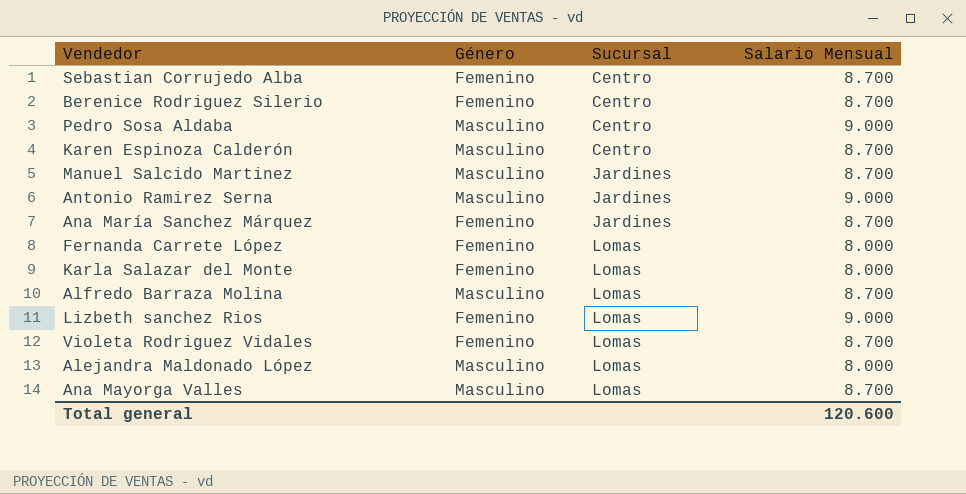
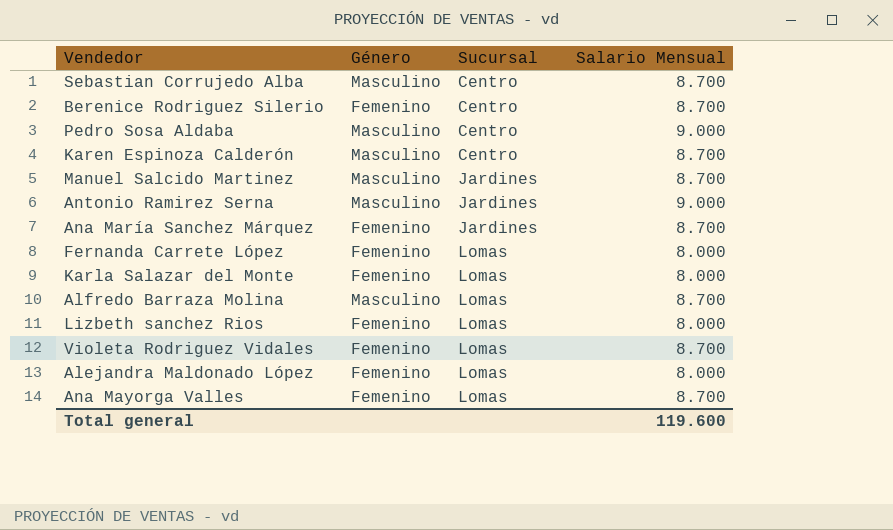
Sebastian Corrujedo Alba | Género: Femenino -> Masculino
Lizbeth sanchez Rios | Salario Mensual: 9.000 -> 8.000
Alejandra Maldonado López | Género: Masculino -> Femenino
Ana Mayorga Valles | Género: Masculino -> Femenino
Total general | Salario Mensual: 120.600 -> 119.600

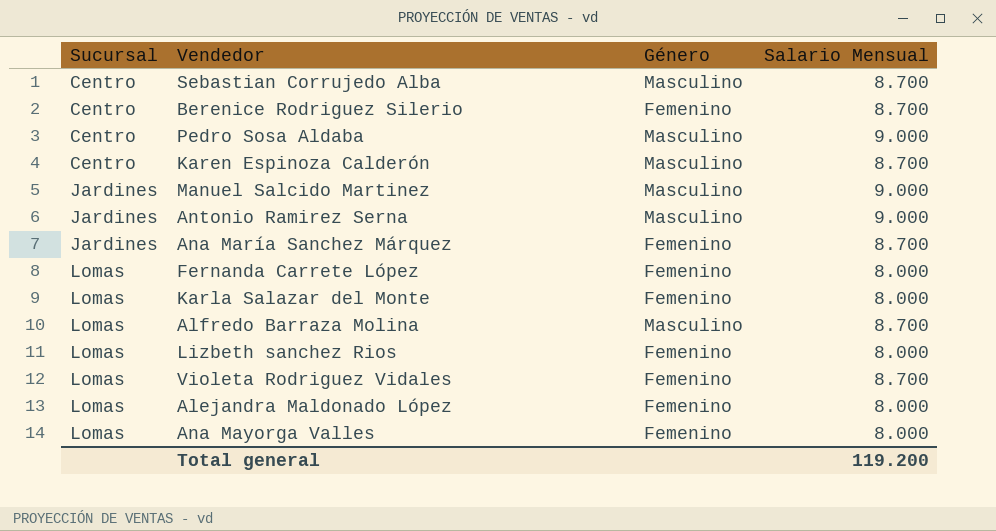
column Sucursal | position: 3 -> 1
Manuel Salcido Martinez | Salario Mensual: 8.700 -> 9.000
Ana Mayorga Valles | Salario Mensual: 8.700 -> 8.000
Total general | Salario Mensual: 119.600 -> 119.200

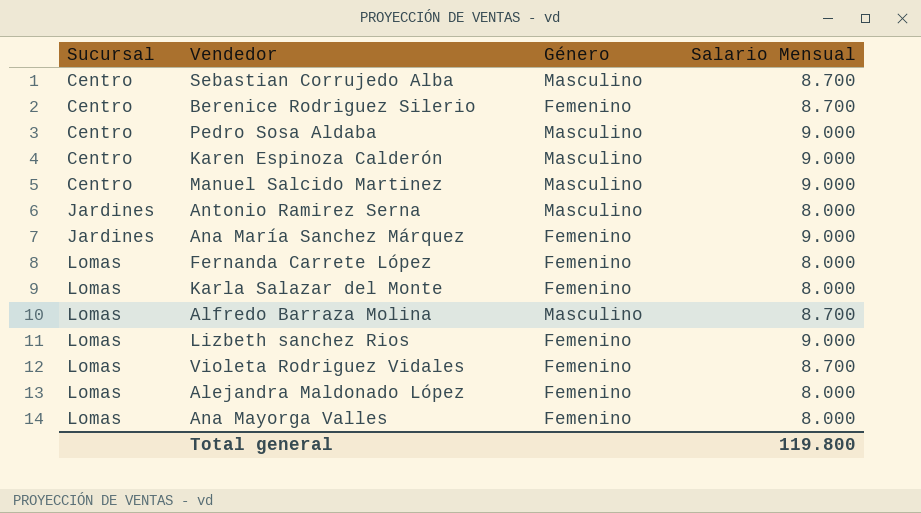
Karen Espinoza Calderón | Salario Mensual: 8.700 -> 9.000
Manuel Salcido Martinez | Sucursal: Jardines -> Centro
Antonio Ramirez Serna | Salario Mensual: 9.000 -> 8.000
Ana María Sanchez Márquez | Salario Mensual: 8.700 -> 9.000
Lizbeth sanchez Rios | Salario Mensual: 8.000 -> 9.000
Total general | Salario Mensual: 119.200 -> 119.800

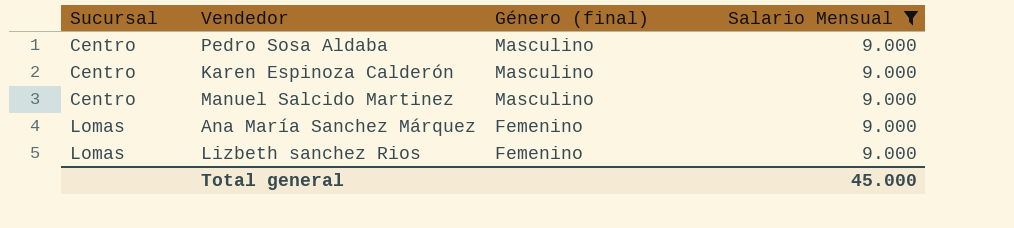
filter: none -> Salario Mensual = 9.000
column name: Género -> Género (final)
Ana María Sanchez Márquez | Sucursal: Jardines -> Lomas
Total general | Salario Mensual: 119.800 -> 45.000

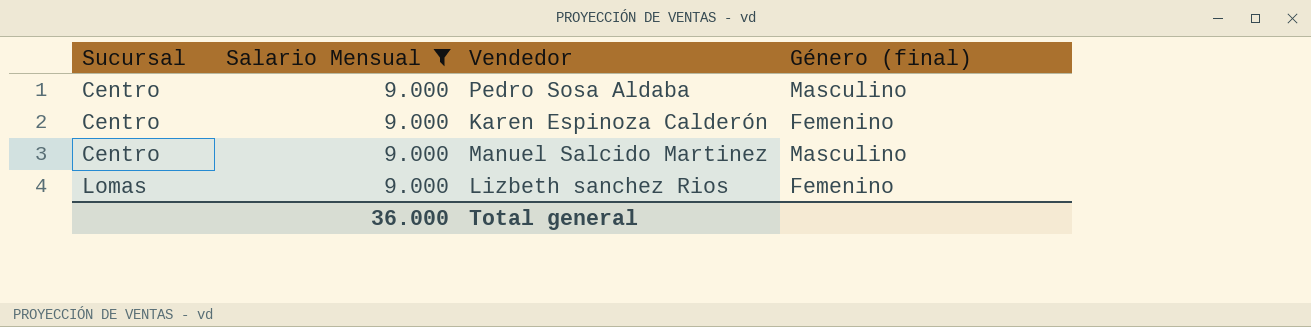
column Salario Mensual | position: 4 -> 2
row Ana María Sanchez Márquez: Lomas | Femenino | 9.000 -> none
Karen Espinoza Calderón | Género (final): Masculino -> Femenino
Total general | Salario Mensual: 45.000 -> 36.000

